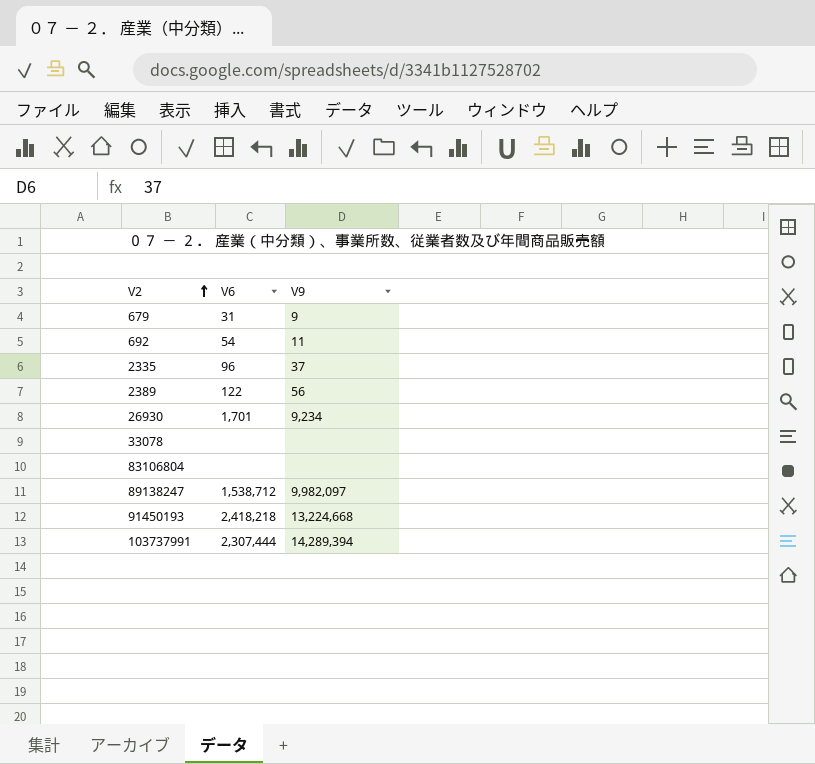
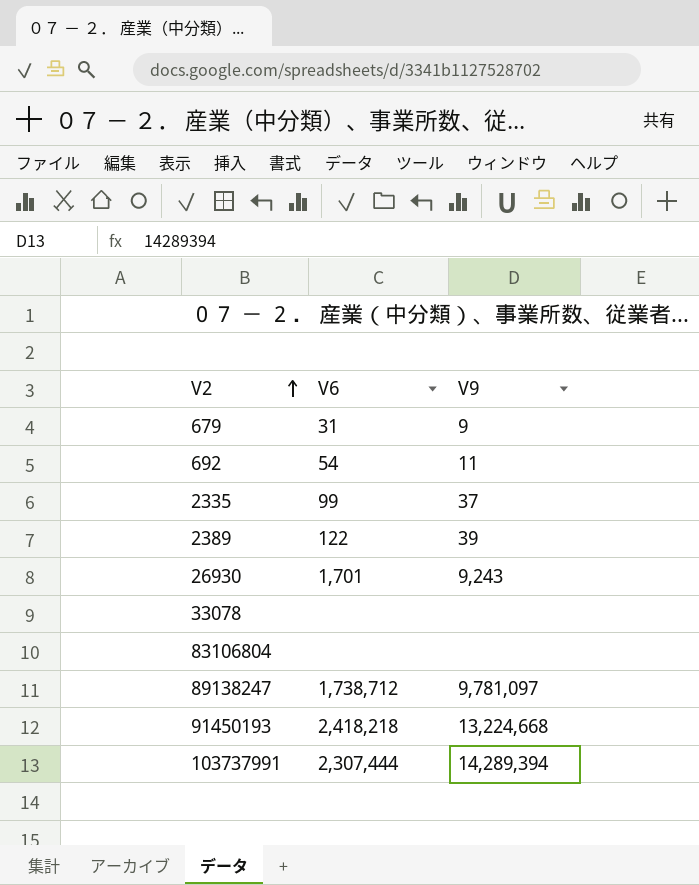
2335 | V6: 96 -> 99
2389 | V9: 56 -> 39
26930 | V9: 9,234 -> 9,243
89138247 | V6: 1,538,712 -> 1,738,712
89138247 | V9: 9,982,097 -> 9,781,097

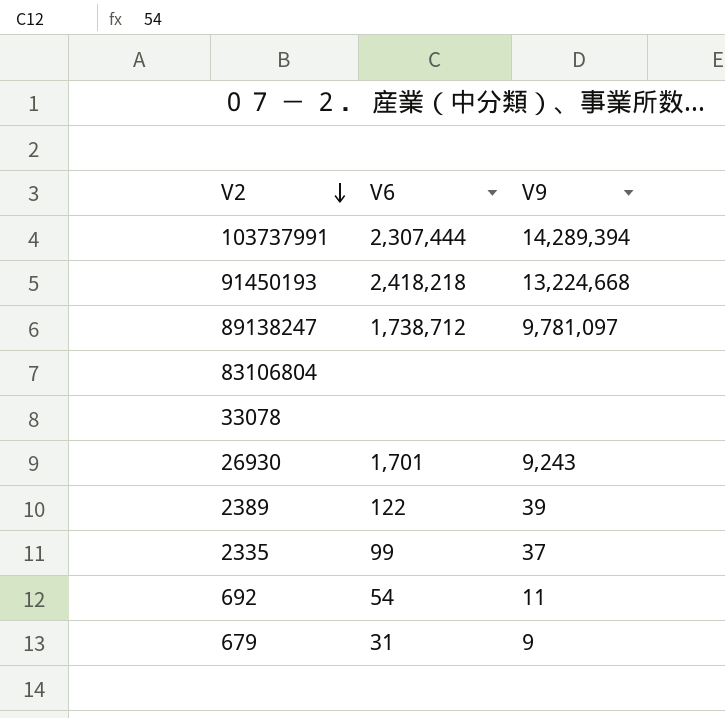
row order: V2 ascending -> V2 descending

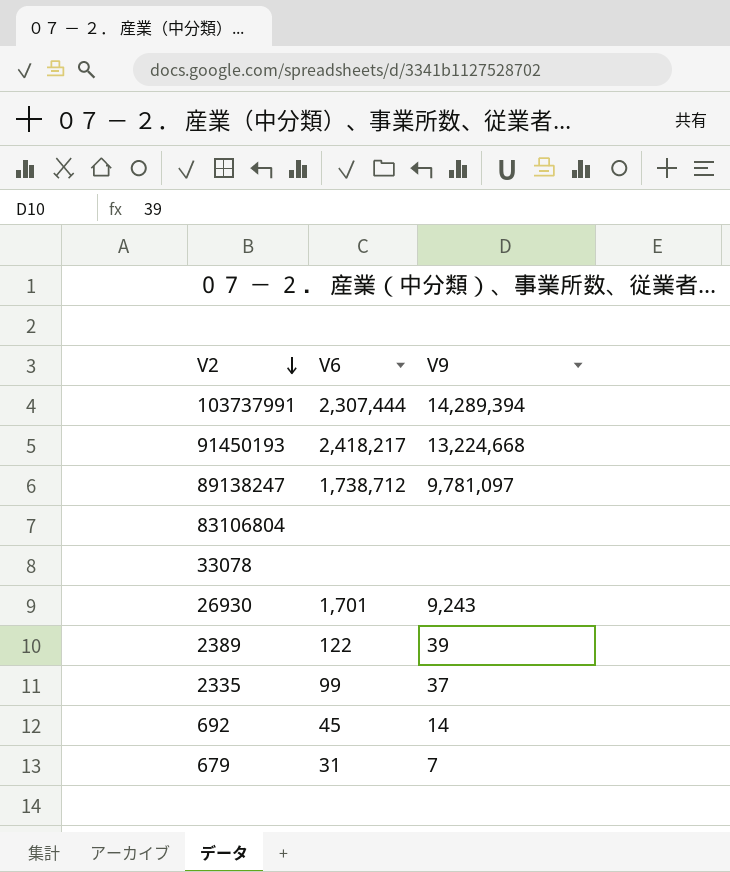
91450193 | V6: 2,418,218 -> 2,418,217
692 | V6: 54 -> 45
692 | V9: 11 -> 14
679 | V9: 9 -> 7

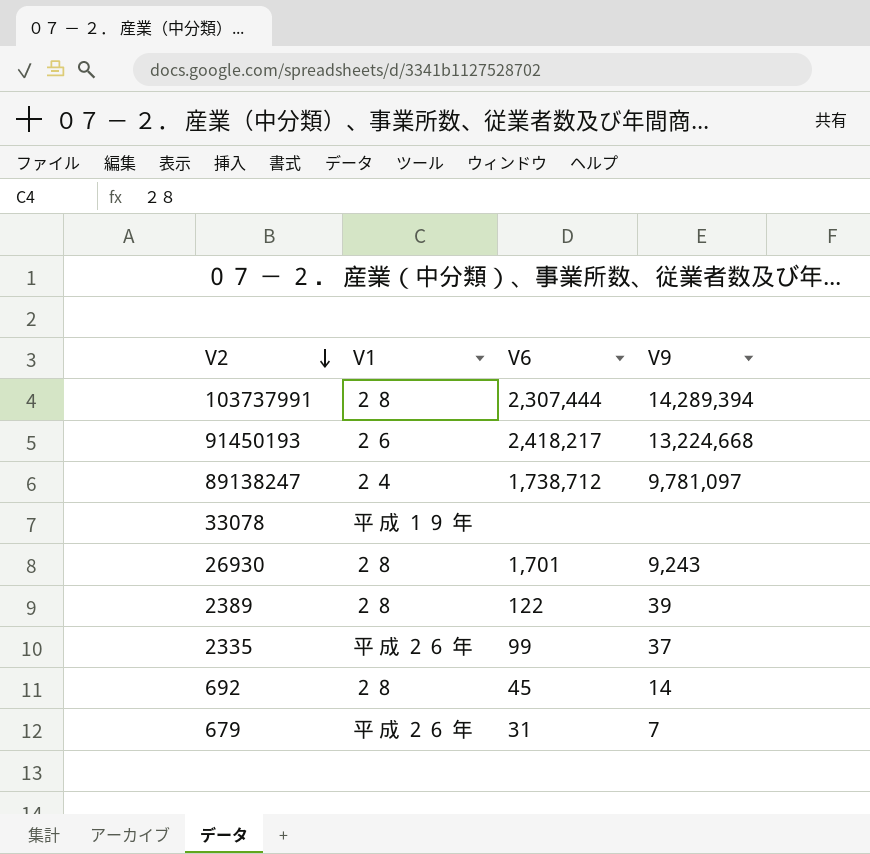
column V1 | position: none -> 2
row 83106804: none | none -> none

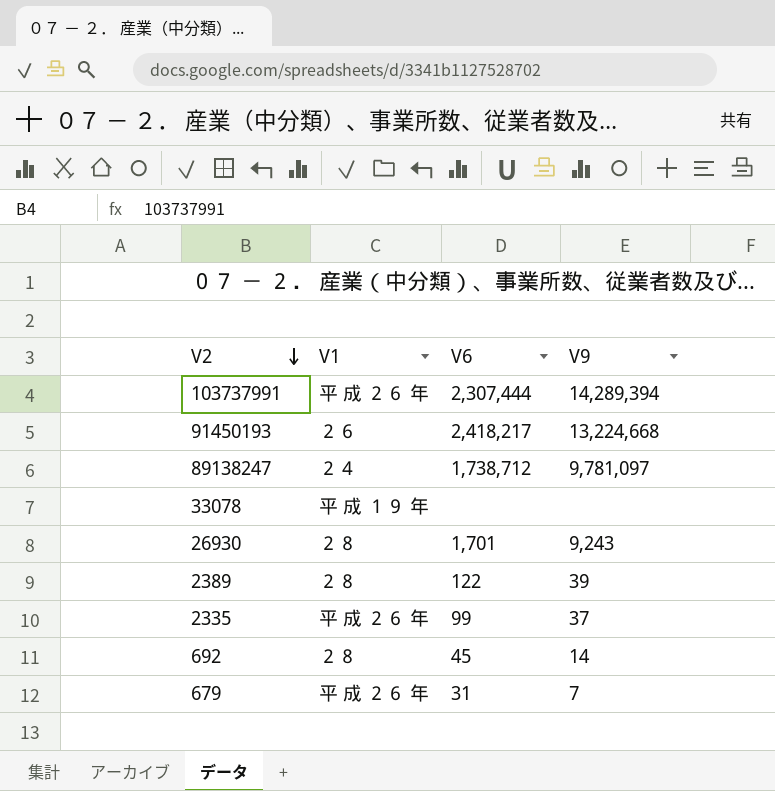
103737991 | V1: ２８ -> 平 成 ２６ 年

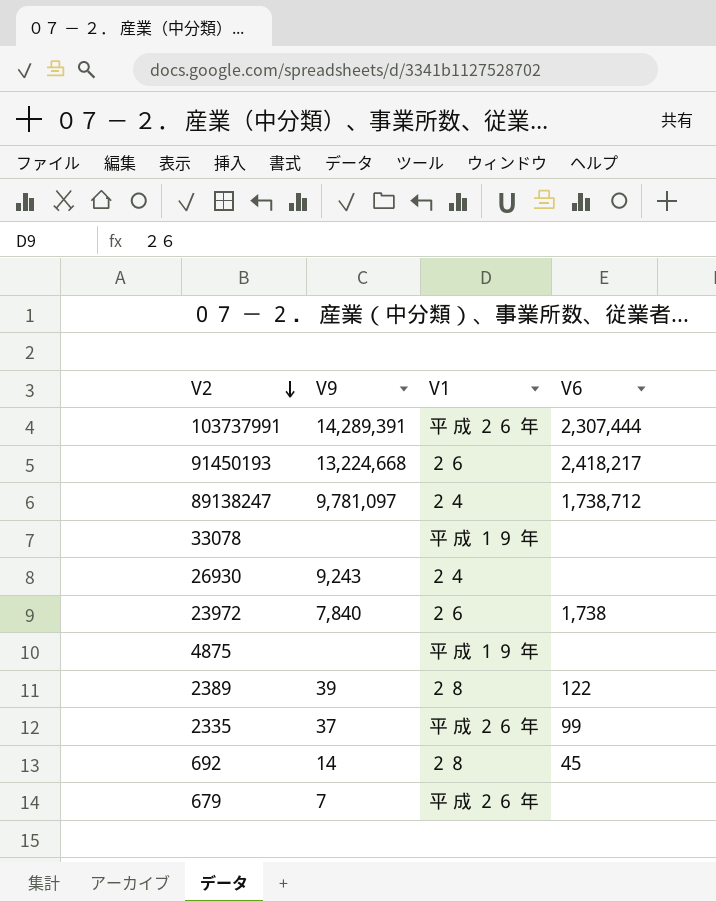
column V9 | position: 4 -> 2
103737991 | V9: 14,289,394 -> 14,289,391
26930 | V1: ２８ -> ２４
26930 | V6: 1,701 -> none
row 23972: none -> 7,840 | ２６ | 1,738
row 4875: none -> none | 平 成 １９ 年 | none
679 | V6: 31 -> none

